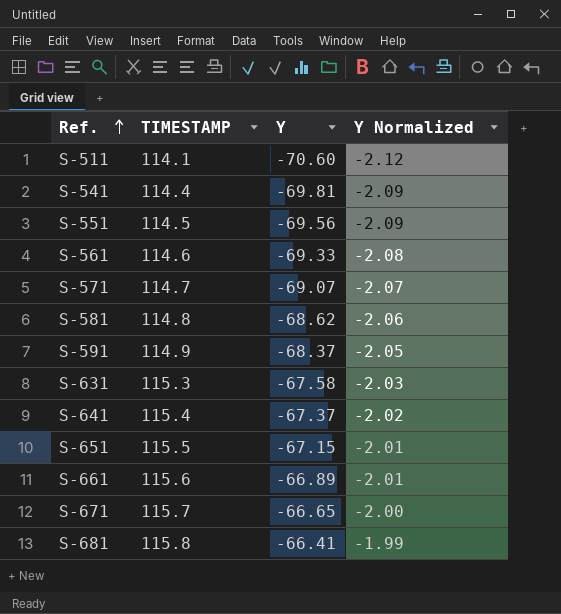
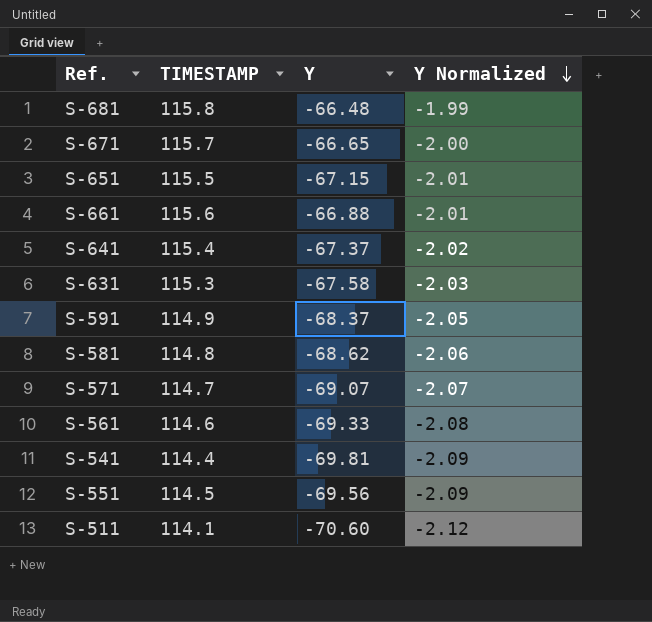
row order: Ref. ascending -> Y Normalized descending
S-681 | Y: -66.41 -> -66.48
S-661 | Y: -66.89 -> -66.88

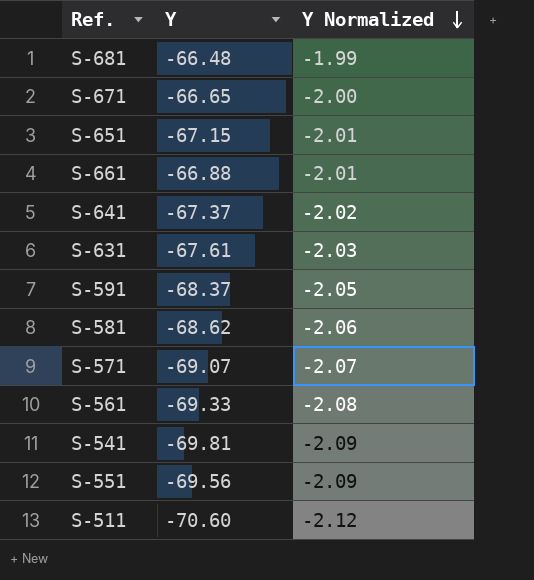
column TIMESTAMP | position: 2 -> none
S-631 | Y: -67.58 -> -67.61

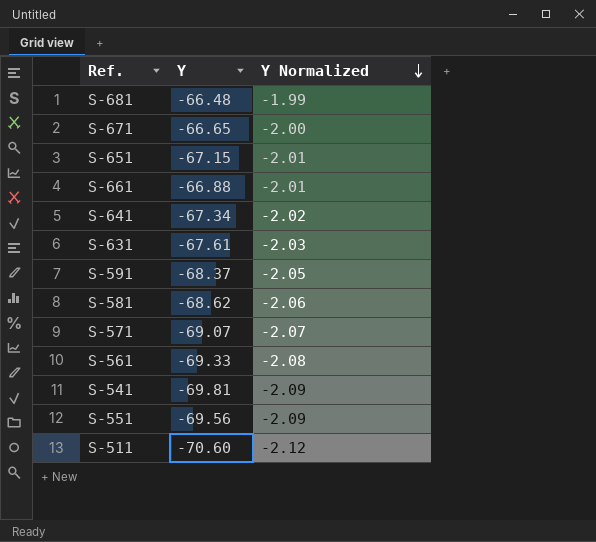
S-641 | Y: -67.37 -> -67.34

